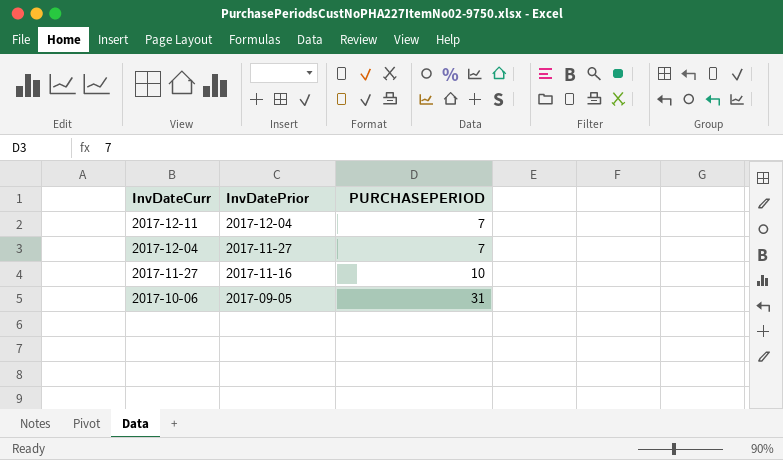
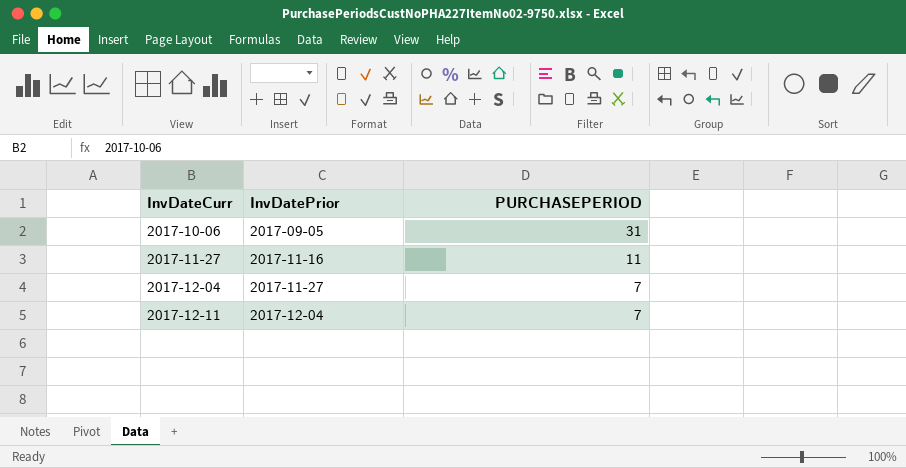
row order: InvDateCurr descending -> InvDateCurr ascending
2017-11-27 | PURCHASEPERIOD: 10 -> 11

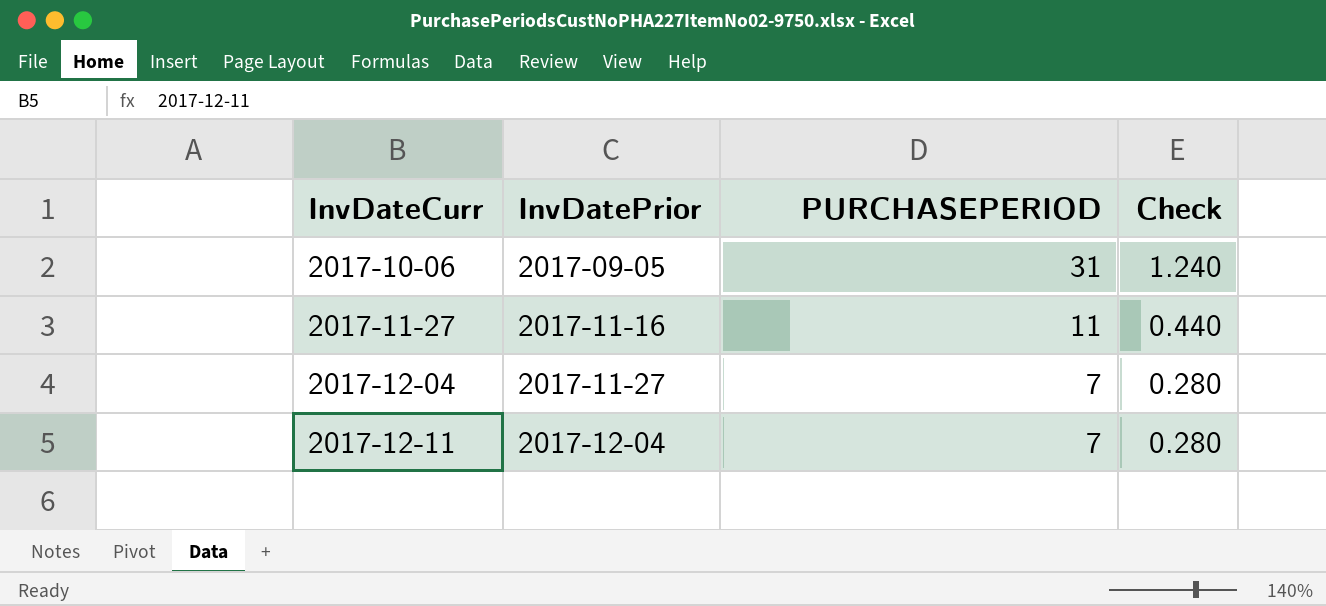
column Check | formula: none -> [PURCHASEPERIOD] * 0.04

